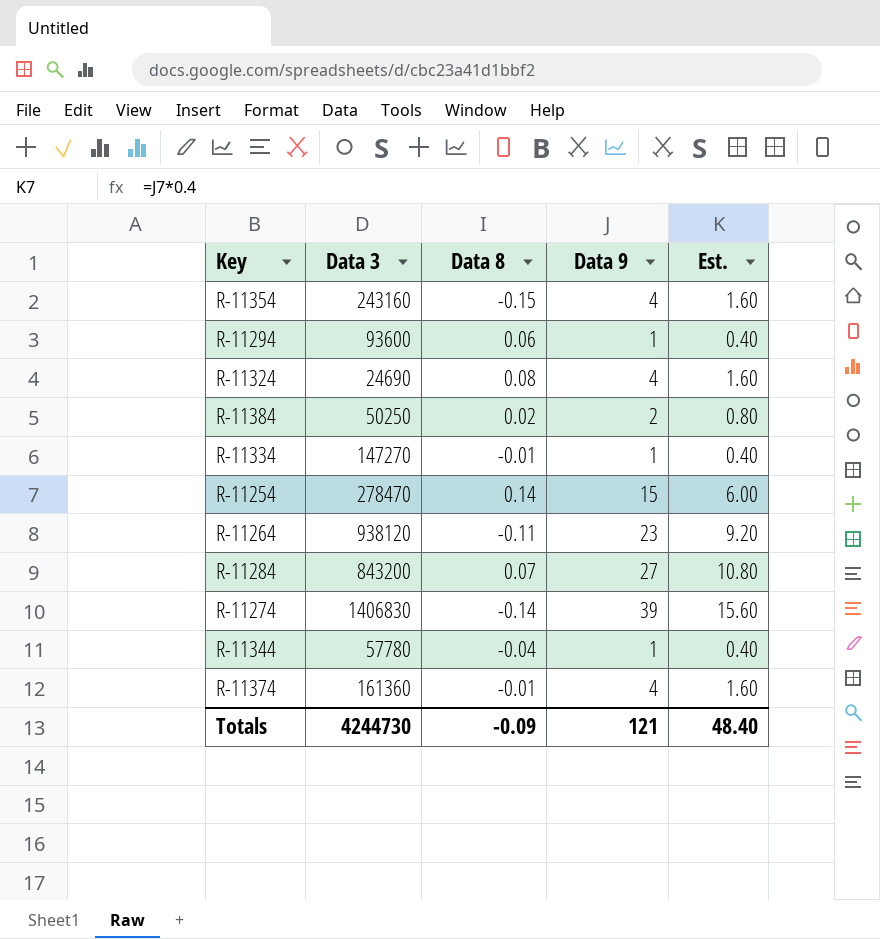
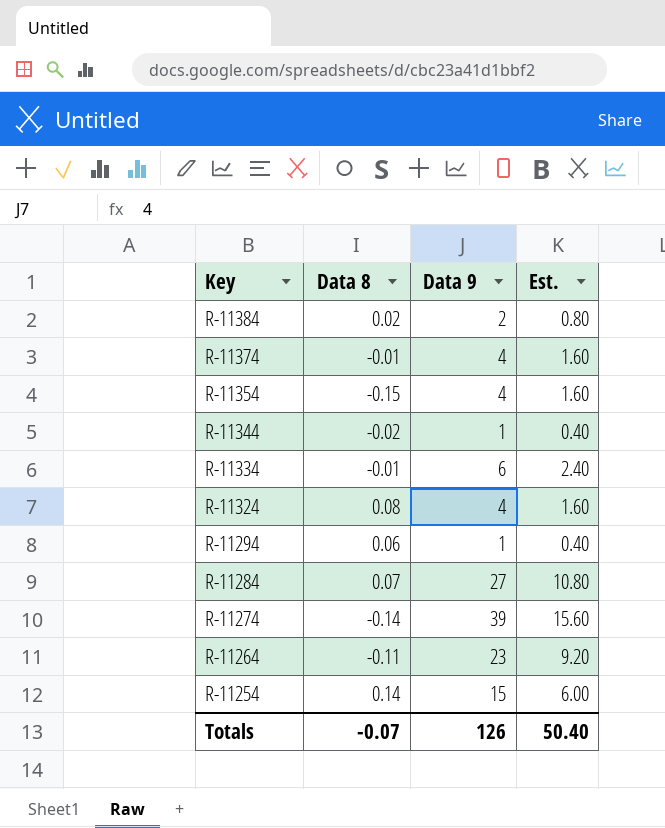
row order: none -> Key descending
column Data 3 | position: 2 -> none
R-11344 | Data 8: -0.04 -> -0.02
R-11334 | Data 9: 1 -> 6
R-11334 | Est.: 0.40 -> 2.40
Totals | Data 8: -0.09 -> -0.07
Totals | Data 9: 121 -> 126
Totals | Est.: 48.40 -> 50.40

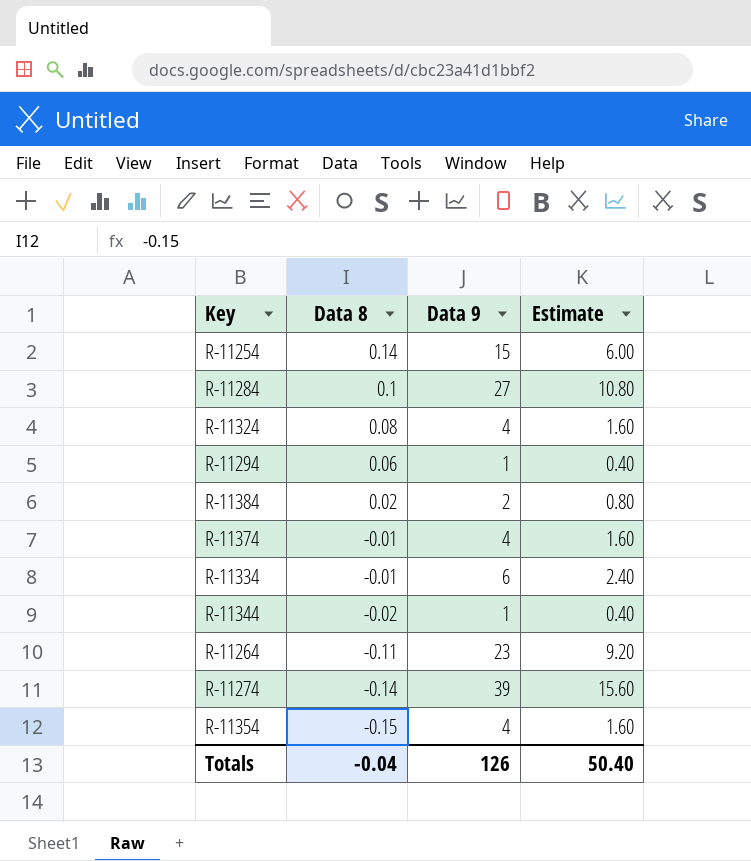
row order: Key descending -> Data 8 descending
column name: Est. -> Estimate
R-11284 | Data 8: 0.07 -> 0.1
Totals | Data 8: -0.07 -> -0.04

